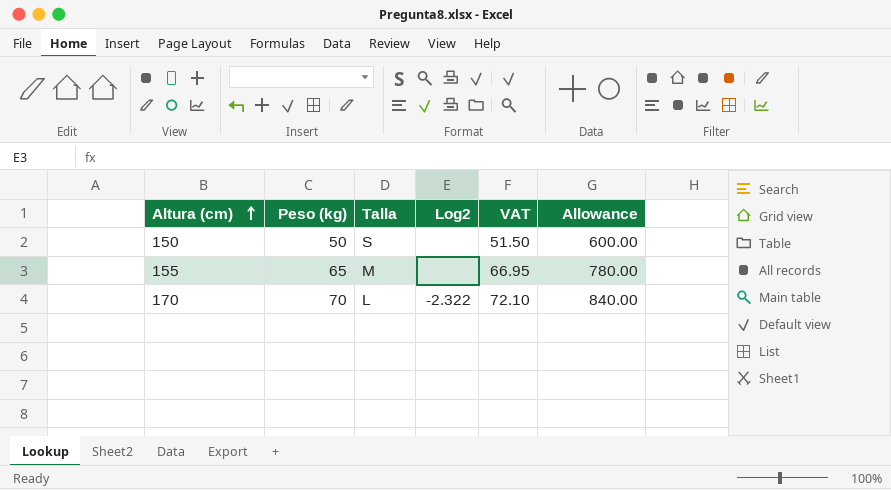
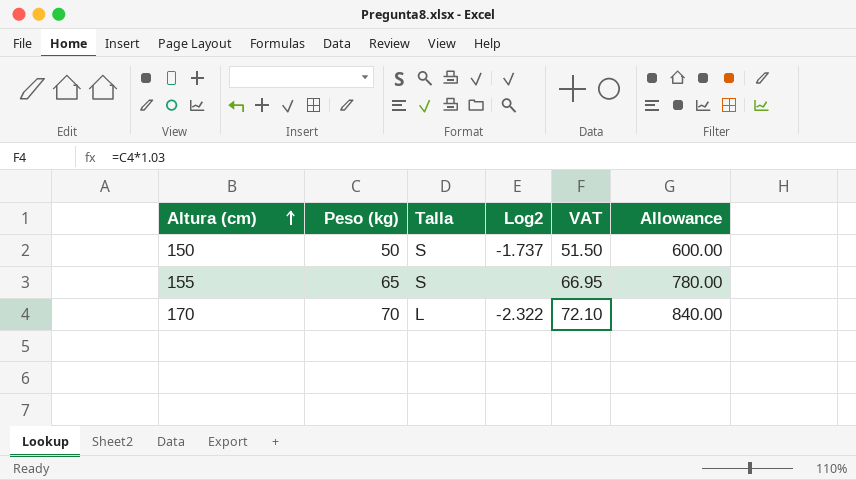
150 | Log2: none -> -1.737
155 | Talla: M -> S

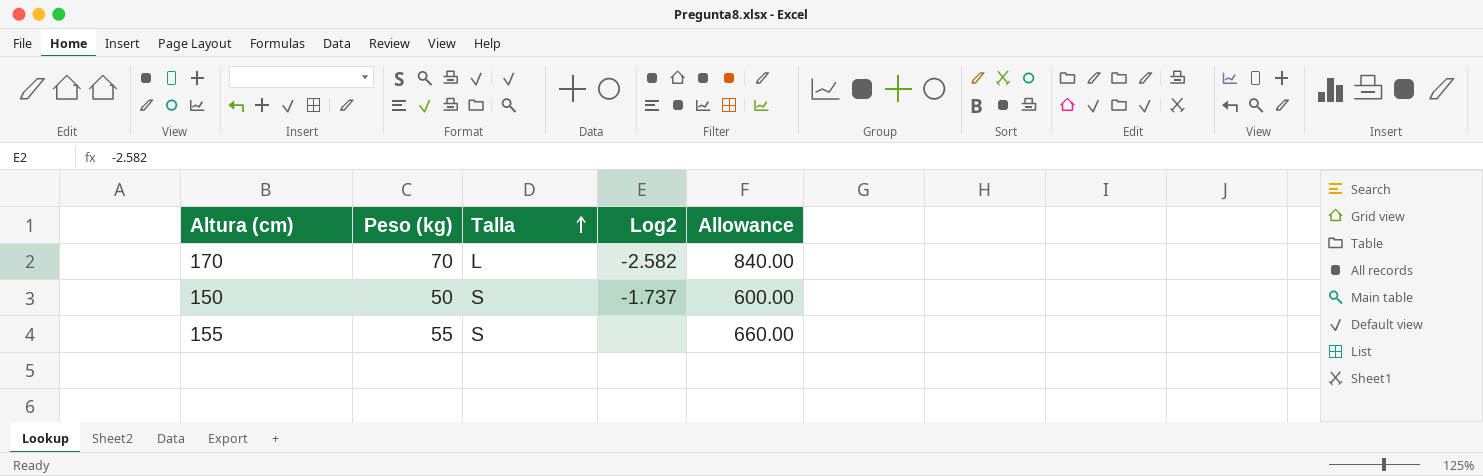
row order: Altura (cm) ascending -> Talla ascending
column VAT | formula: [Peso (kg)] * 1.03 -> none
170 | Log2: -2.322 -> -2.582
155 | Peso (kg): 65 -> 55
155 | Allowance: 780.00 -> 660.00

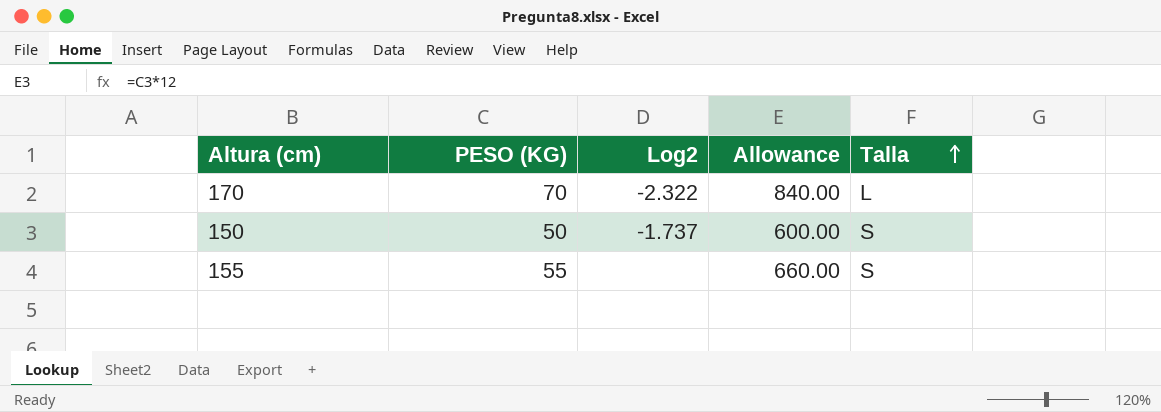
column name: Peso (kg) -> PESO (KG)
column Talla | position: 3 -> 5
170 | Log2: -2.582 -> -2.322

